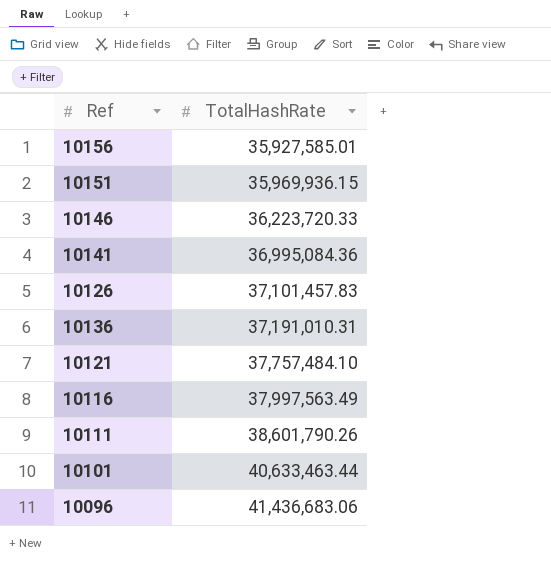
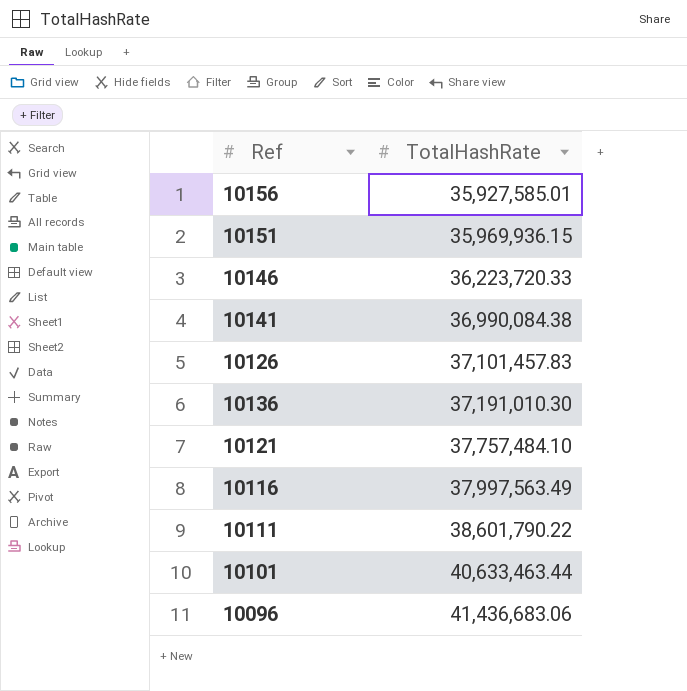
10141 | TotalHashRate: 36,995,084.36 -> 36,990,084.38
10136 | TotalHashRate: 37,191,010.31 -> 37,191,010.30
10111 | TotalHashRate: 38,601,790.26 -> 38,601,790.22

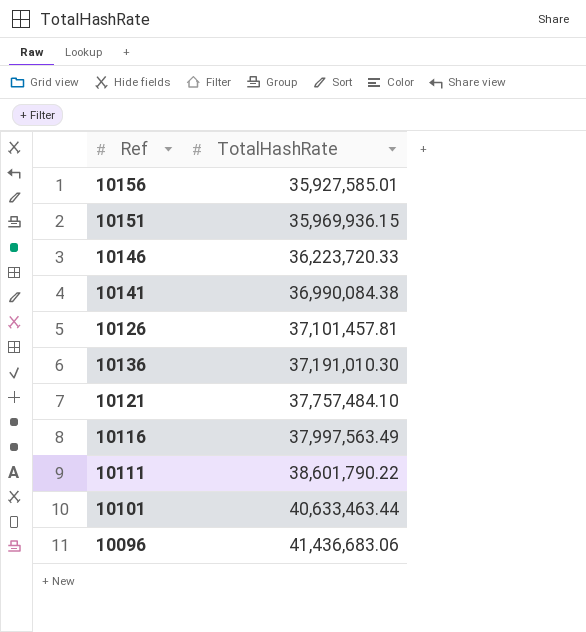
10126 | TotalHashRate: 37,101,457.83 -> 37,101,457.81

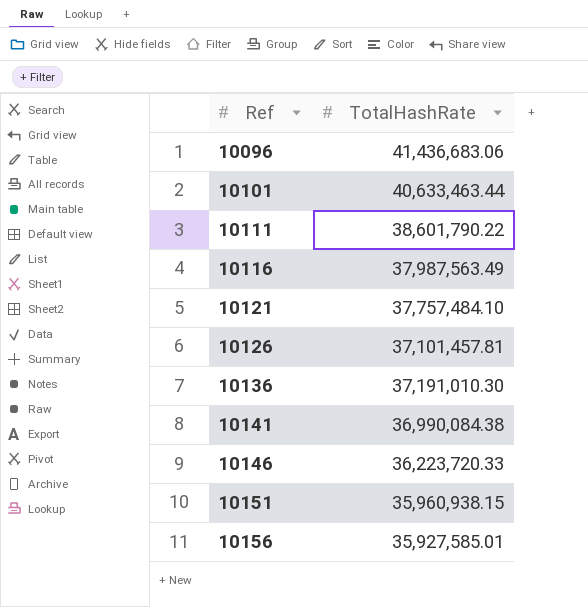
row order: TotalHashRate ascending -> Ref ascending
10116 | TotalHashRate: 37,997,563.49 -> 37,987,563.49
10151 | TotalHashRate: 35,969,936.15 -> 35,960,938.15

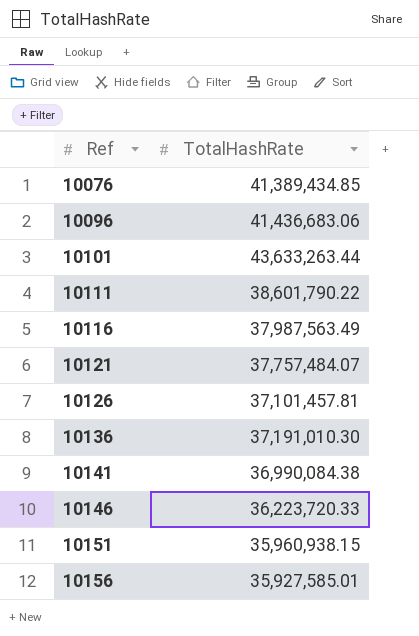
row 10076: none -> 41,389,434.85
10101 | TotalHashRate: 40,633,463.44 -> 43,633,263.44
10121 | TotalHashRate: 37,757,484.10 -> 37,757,484.07

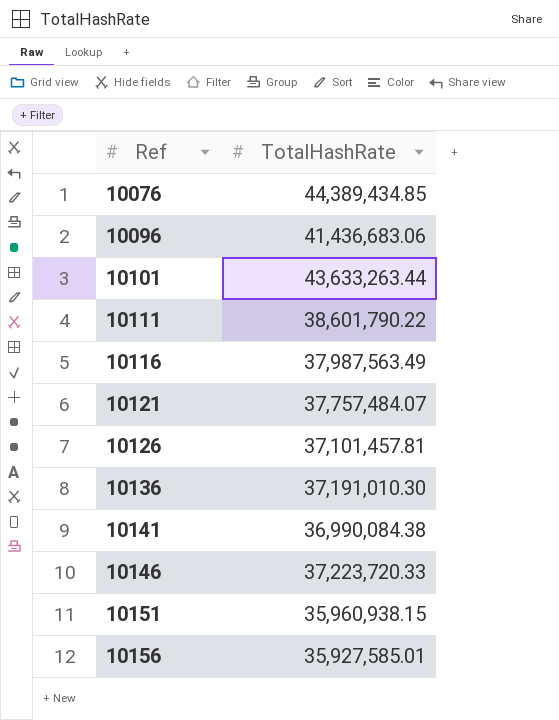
10076 | TotalHashRate: 41,389,434.85 -> 44,389,434.85
10146 | TotalHashRate: 36,223,720.33 -> 37,223,720.33

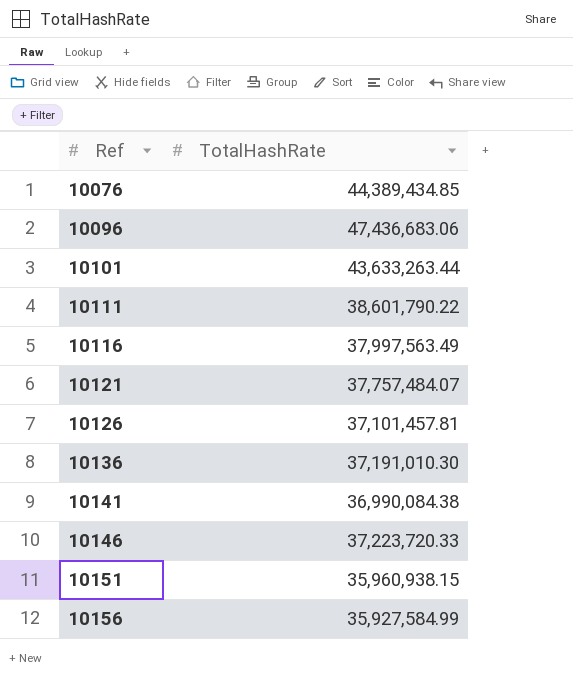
10096 | TotalHashRate: 41,436,683.06 -> 47,436,683.06
10116 | TotalHashRate: 37,987,563.49 -> 37,997,563.49
10156 | TotalHashRate: 35,927,585.01 -> 35,927,584.99

